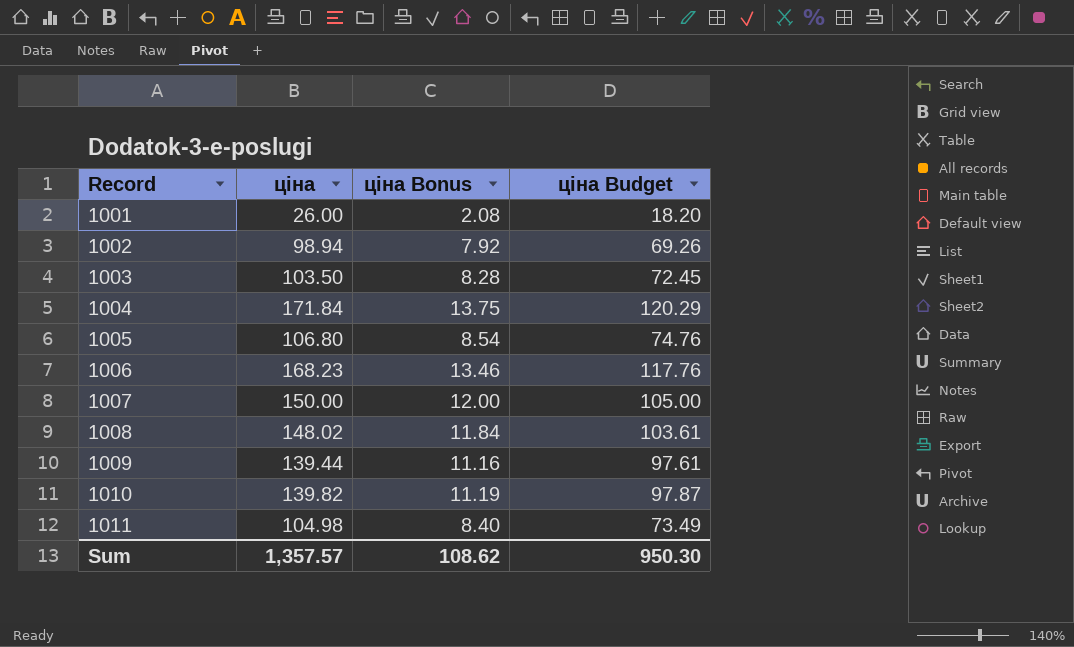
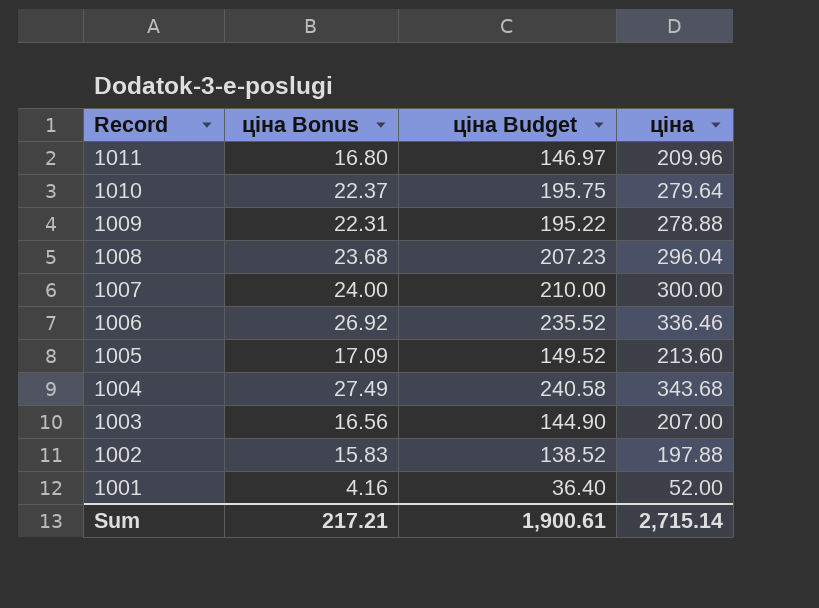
row order: Record ascending -> Record descending
column ціна | position: 2 -> 4
1011 | ціна Bonus: 8.40 -> 16.80
1011 | ціна Budget: 73.49 -> 146.97
1011 | ціна: 104.98 -> 209.96
1010 | ціна Bonus: 11.19 -> 22.37
1010 | ціна Budget: 97.87 -> 195.75
1010 | ціна: 139.82 -> 279.64
1009 | ціна Bonus: 11.16 -> 22.31
1009 | ціна Budget: 97.61 -> 195.22
1009 | ціна: 139.44 -> 278.88
1008 | ціна Bonus: 11.84 -> 23.68
1008 | ціна Budget: 103.61 -> 207.23
1008 | ціна: 148.02 -> 296.04
1007 | ціна Bonus: 12.00 -> 24.00
1007 | ціна Budget: 105.00 -> 210.00
1007 | ціна: 150.00 -> 300.00
1006 | ціна Bonus: 13.46 -> 26.92
1006 | ціна Budget: 117.76 -> 235.52
1006 | ціна: 168.23 -> 336.46
1005 | ціна Bonus: 8.54 -> 17.09
1005 | ціна Budget: 74.76 -> 149.52
1005 | ціна: 106.80 -> 213.60
1004 | ціна Bonus: 13.75 -> 27.49
1004 | ціна Budget: 120.29 -> 240.58
1004 | ціна: 171.84 -> 343.68
1003 | ціна Bonus: 8.28 -> 16.56
1003 | ціна Budget: 72.45 -> 144.90
1003 | ціна: 103.50 -> 207.00
1002 | ціна Bonus: 7.92 -> 15.83
1002 | ціна Budget: 69.26 -> 138.52
1002 | ціна: 98.94 -> 197.88
1001 | ціна Bonus: 2.08 -> 4.16
1001 | ціна Budget: 18.20 -> 36.40
1001 | ціна: 26.00 -> 52.00
Sum | ціна Bonus: 108.62 -> 217.21
Sum | ціна Budget: 950.30 -> 1,900.61
Sum | ціна: 1,357.57 -> 2,715.14

